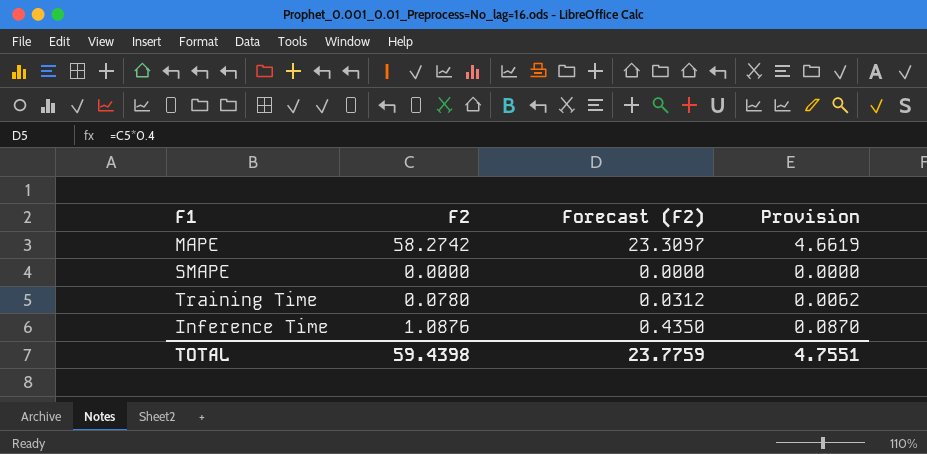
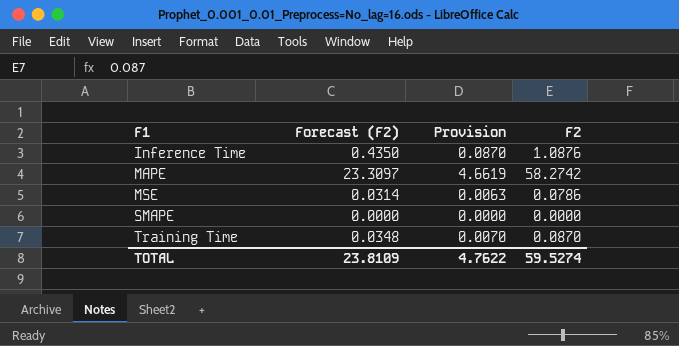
row order: none -> F1 ascending
column F2 | position: 2 -> 4
row MSE: none -> 0.0314 | 0.0063 | 0.0786
Training Time | Forecast (F2): 0.0312 -> 0.0348
Training Time | Provision: 0.0062 -> 0.0070
Training Time | F2: 0.0780 -> 0.0870
TOTAL | Forecast (F2): 23.7759 -> 23.8109
TOTAL | Provision: 4.7551 -> 4.7622
TOTAL | F2: 59.4398 -> 59.5274

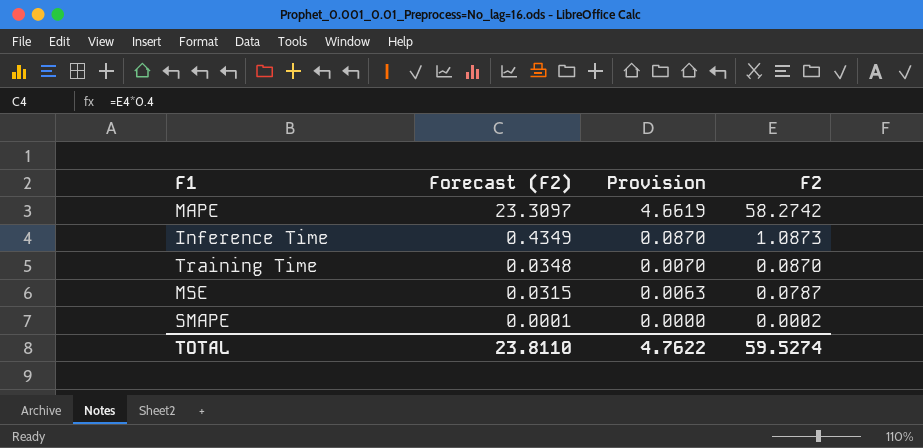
row order: F1 ascending -> Forecast (F2) descending
Inference Time | Forecast (F2): 0.4350 -> 0.4349
Inference Time | F2: 1.0876 -> 1.0873
MSE | Forecast (F2): 0.0314 -> 0.0315
MSE | F2: 0.0786 -> 0.0787
SMAPE | Forecast (F2): 0.0000 -> 0.0001
SMAPE | F2: 0.0000 -> 0.0002
TOTAL | Forecast (F2): 23.8109 -> 23.8110

